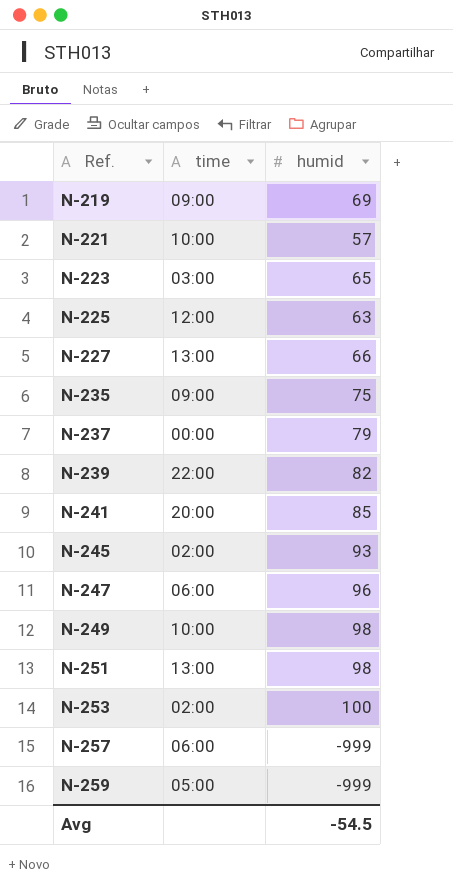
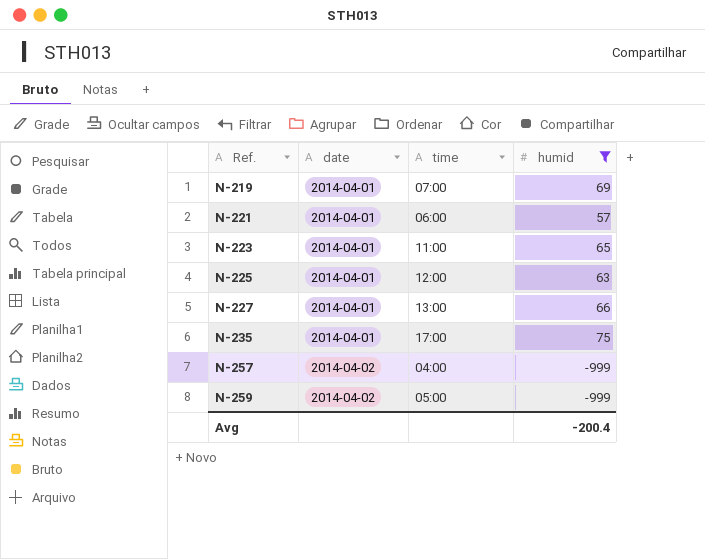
filter: none -> humid <= 75
column date | position: none -> 2
N-219 | time: 09:00 -> 07:00
N-221 | time: 10:00 -> 06:00
N-223 | time: 03:00 -> 11:00
N-235 | time: 09:00 -> 17:00
N-257 | time: 06:00 -> 04:00
Avg | humid: -54.5 -> -200.4

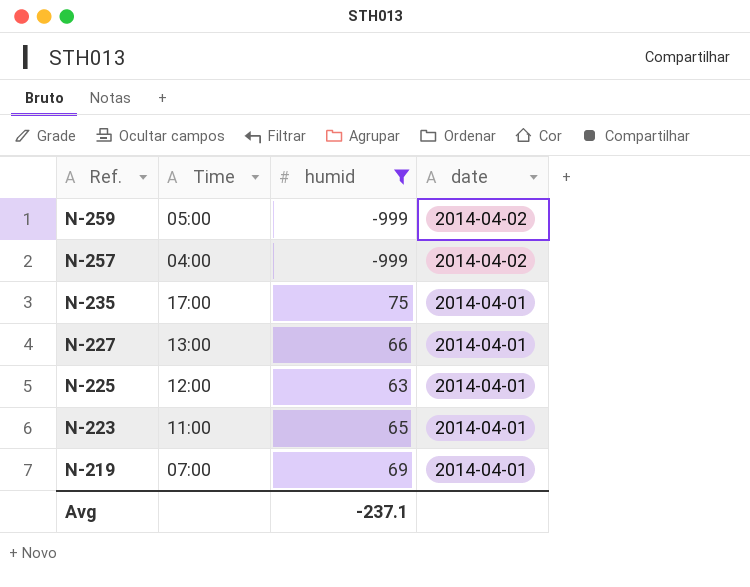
row order: Ref. ascending -> Ref. descending
column name: time -> Time
column date | position: 2 -> 4
row N-221: 2014-04-01 | 06:00 | 57 -> none
Avg | humid: -200.4 -> -237.1

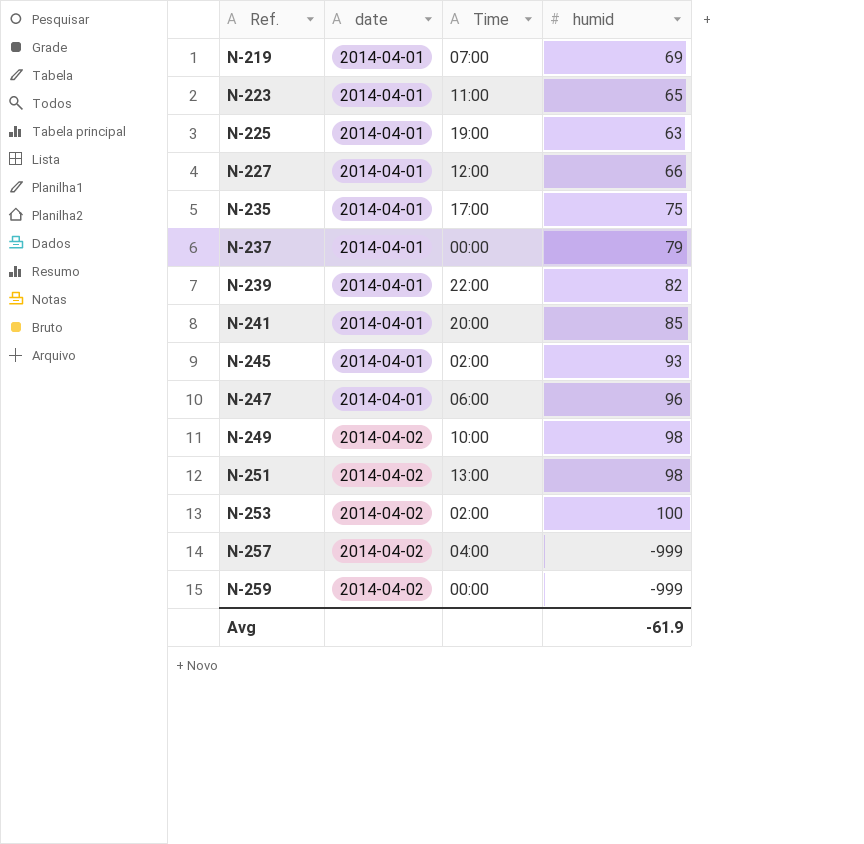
filter: humid <= 75 -> none
row order: Ref. descending -> Ref. ascending
column date | position: 4 -> 2
N-225 | Time: 12:00 -> 19:00
N-227 | Time: 13:00 -> 12:00
N-259 | Time: 05:00 -> 00:00
Avg | humid: -237.1 -> -61.9

